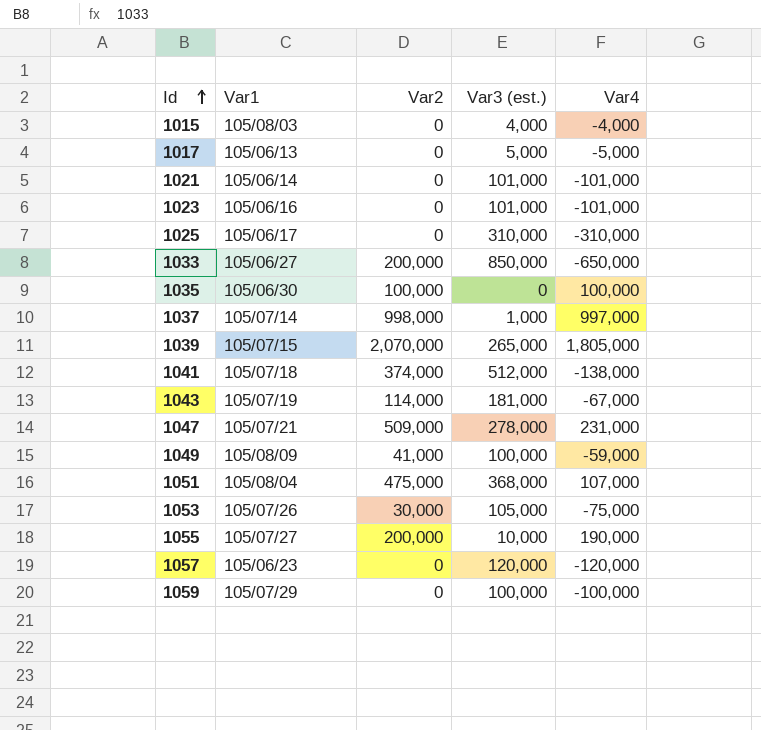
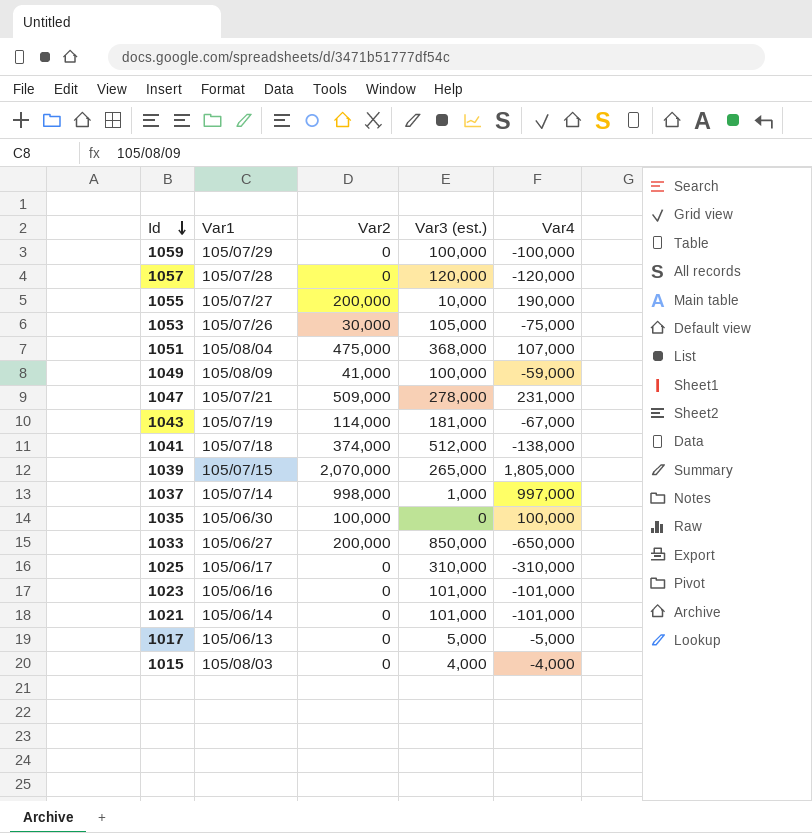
row order: Id ascending -> Id descending
1057 | Var1: 105/06/23 -> 105/07/28

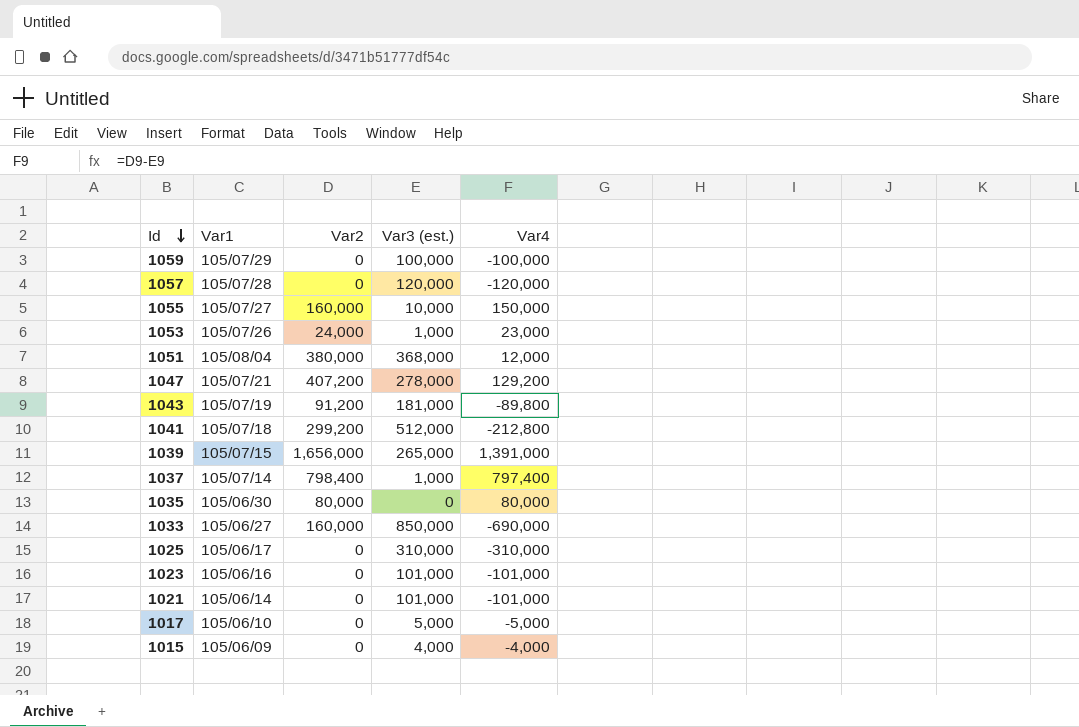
row 1049: 105/08/09 | 41,000 | 100,000 | -59,000 -> none
1055 | Var2: 200,000 -> 160,000
1055 | Var4: 190,000 -> 150,000
1053 | Var2: 30,000 -> 24,000
1053 | Var3 (est.): 105,000 -> 1,000
1053 | Var4: -75,000 -> 23,000
1051 | Var2: 475,000 -> 380,000
1051 | Var4: 107,000 -> 12,000
1047 | Var2: 509,000 -> 407,200
1047 | Var4: 231,000 -> 129,200
1043 | Var2: 114,000 -> 91,200
1043 | Var4: -67,000 -> -89,800
1041 | Var2: 374,000 -> 299,200
1041 | Var4: -138,000 -> -212,800
1039 | Var2: 2,070,000 -> 1,656,000
1039 | Var4: 1,805,000 -> 1,391,000
1037 | Var2: 998,000 -> 798,400
1037 | Var4: 997,000 -> 797,400
1035 | Var2: 100,000 -> 80,000
1035 | Var4: 100,000 -> 80,000
1033 | Var2: 200,000 -> 160,000
1033 | Var4: -650,000 -> -690,000
1017 | Var1: 105/06/13 -> 105/06/10
1015 | Var1: 105/08/03 -> 105/06/09

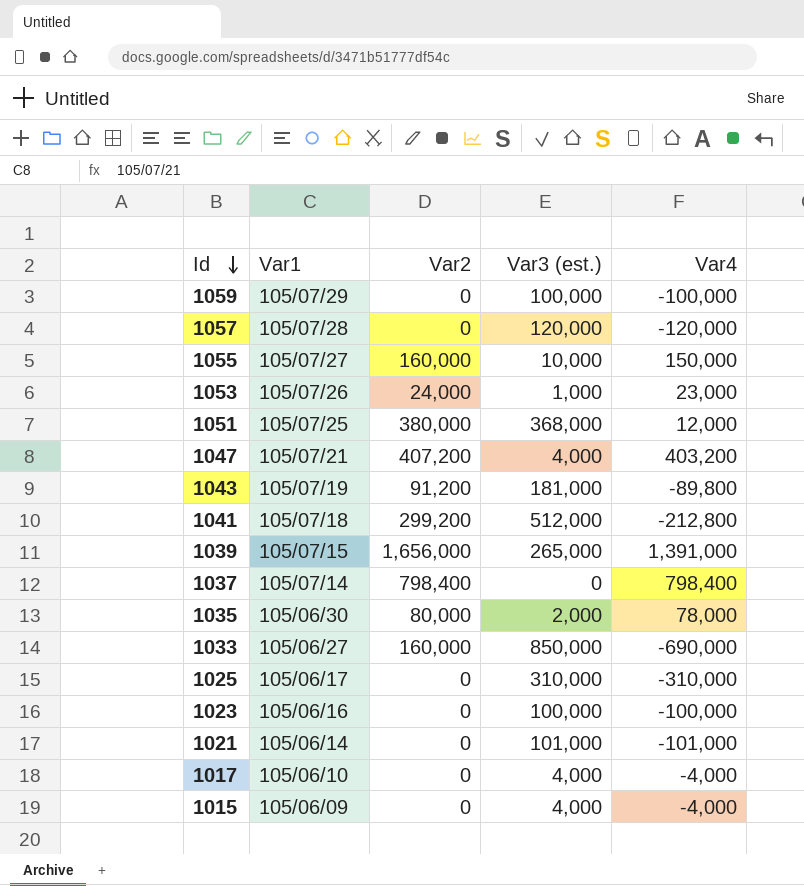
1051 | Var1: 105/08/04 -> 105/07/25
1047 | Var3 (est.): 278,000 -> 4,000
1047 | Var4: 129,200 -> 403,200
1037 | Var3 (est.): 1,000 -> 0
1037 | Var4: 797,400 -> 798,400
1035 | Var3 (est.): 0 -> 2,000
1035 | Var4: 80,000 -> 78,000
1023 | Var3 (est.): 101,000 -> 100,000
1023 | Var4: -101,000 -> -100,000
1017 | Var3 (est.): 5,000 -> 4,000
1017 | Var4: -5,000 -> -4,000

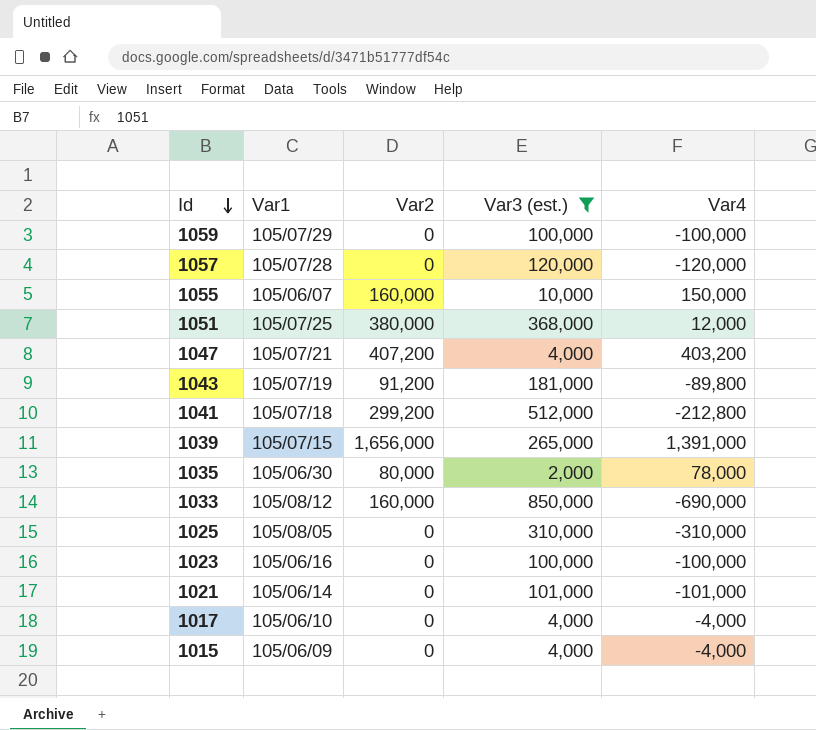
filter: none -> Var3 (est.) >= 2,000
1055 | Var1: 105/07/27 -> 105/06/07
1033 | Var1: 105/06/27 -> 105/08/12
1025 | Var1: 105/06/17 -> 105/08/05

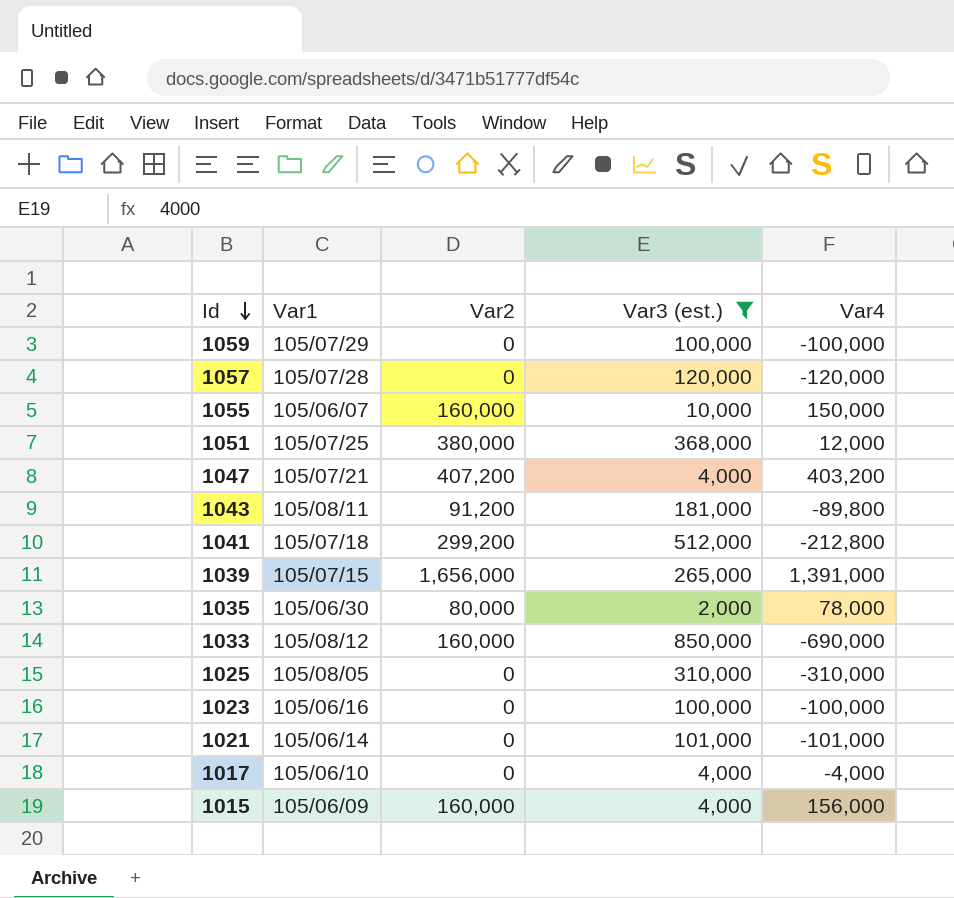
1043 | Var1: 105/07/19 -> 105/08/11
1015 | Var2: 0 -> 160,000
1015 | Var4: -4,000 -> 156,000

